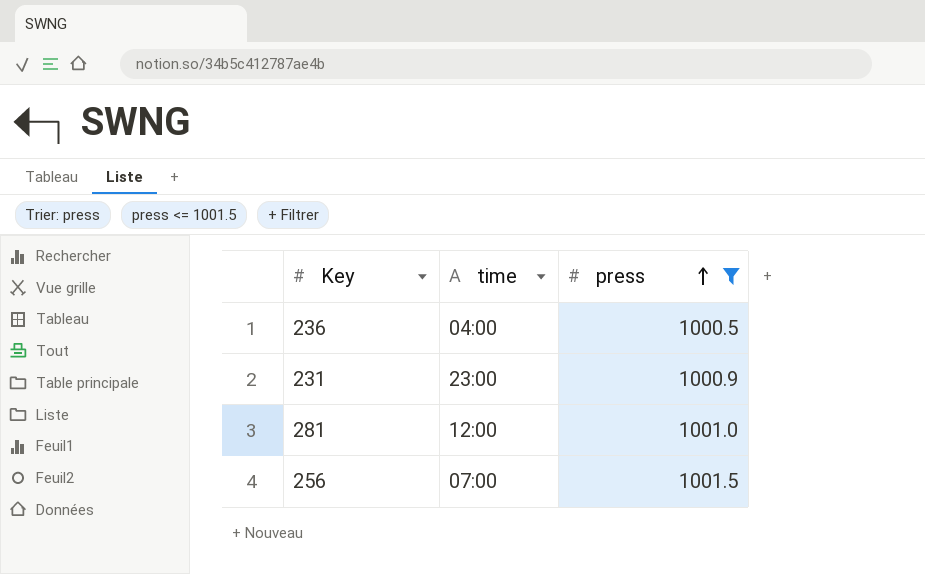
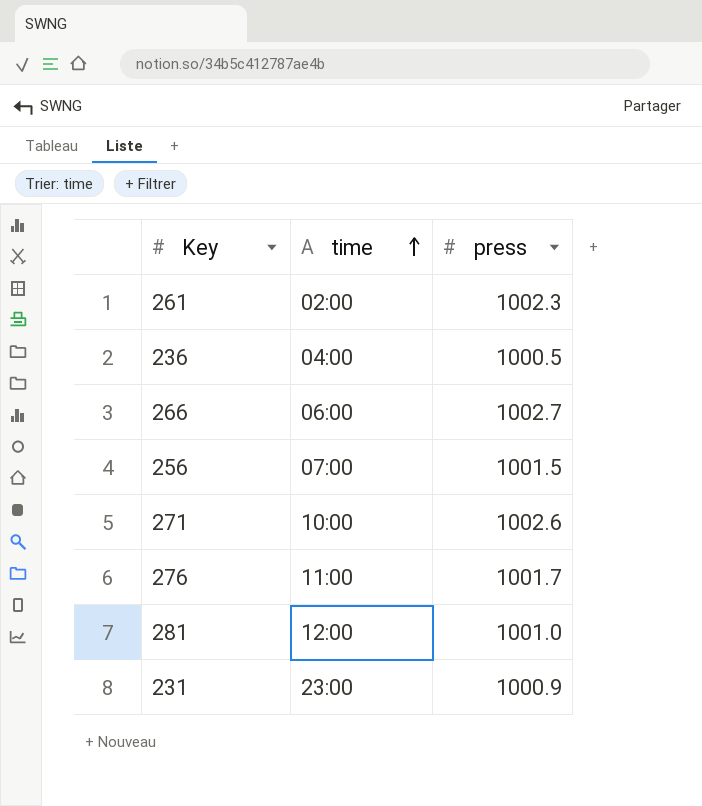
filter: press <= 1001.5 -> none
row order: press ascending -> time ascending

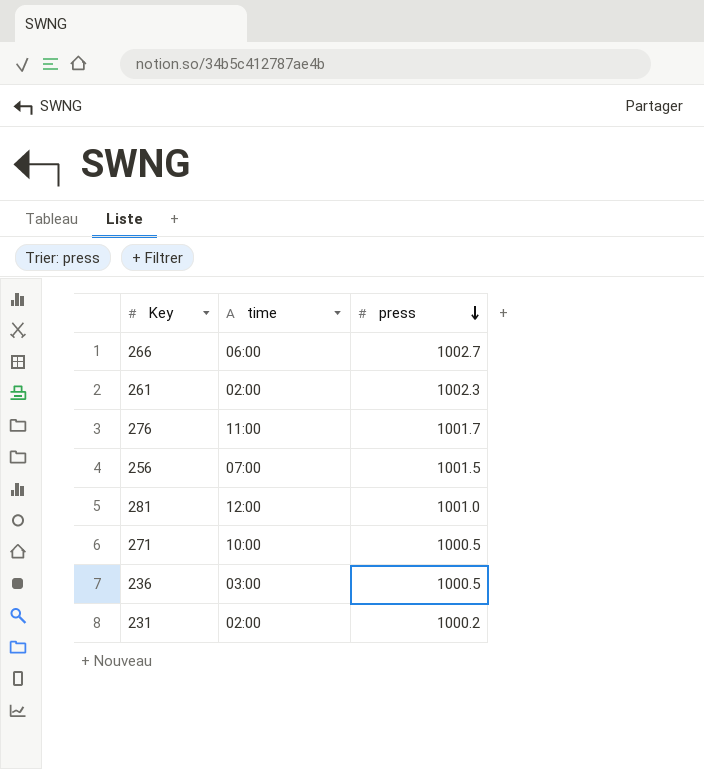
row order: time ascending -> press descending
271 | press: 1002.6 -> 1000.5
236 | time: 04:00 -> 03:00
231 | time: 23:00 -> 02:00
231 | press: 1000.9 -> 1000.2

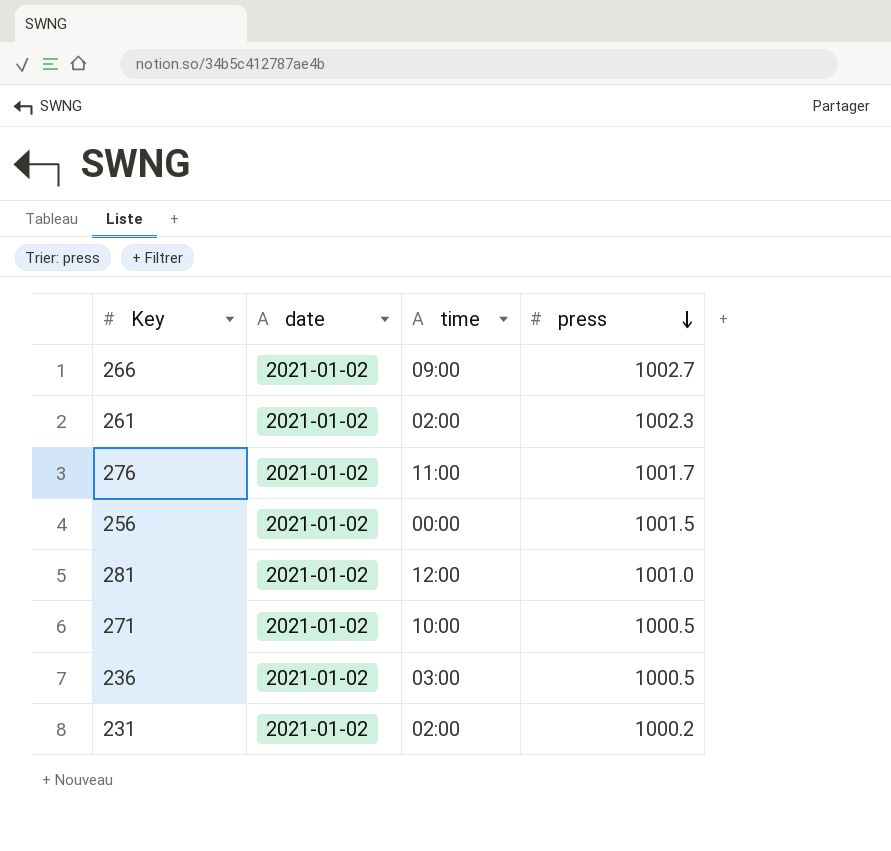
column date | position: none -> 2
266 | time: 06:00 -> 09:00
256 | time: 07:00 -> 00:00

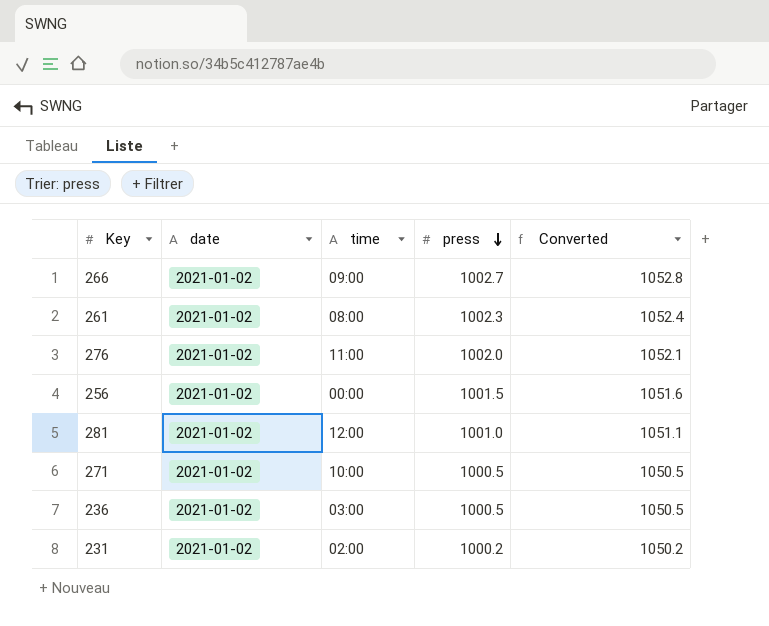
column Converted | formula: none -> [press] * 1.05
261 | time: 02:00 -> 08:00
276 | press: 1001.7 -> 1002.0

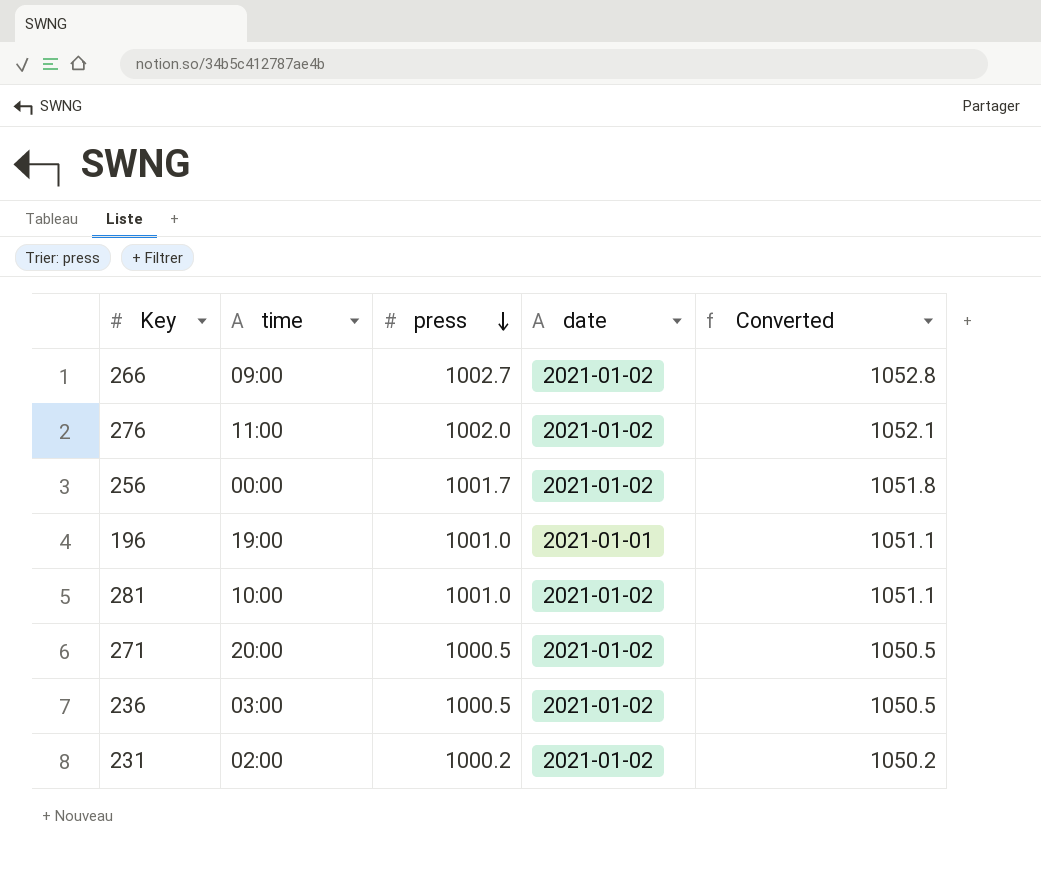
column date | position: 2 -> 4
row 261: 2021-01-02 | 08:00 | 1002.3 | 1052.4 -> none
256 | press: 1001.5 -> 1001.7
256 | Converted: 1051.6 -> 1051.8
row 196: none -> 19:00 | 1001.0 | 2021-01-01 | 1051.1
281 | time: 12:00 -> 10:00
271 | time: 10:00 -> 20:00

